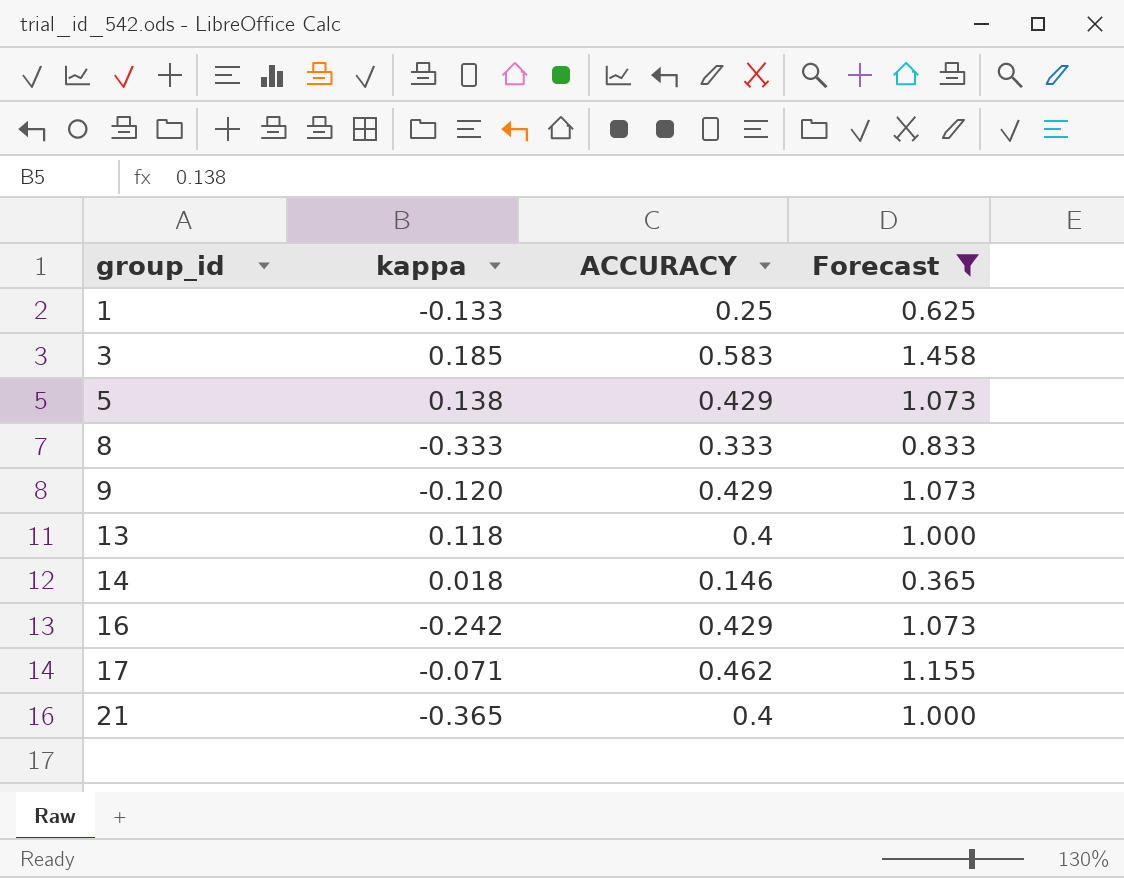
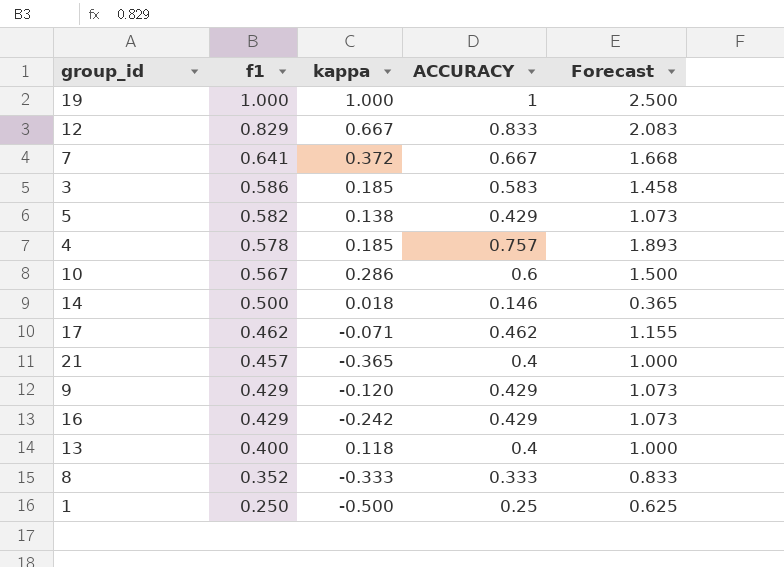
filter: Forecast <= 1.458 -> none
row order: group_id ascending -> f1 descending
column f1 | position: none -> 2
1 | kappa: -0.133 -> -0.500

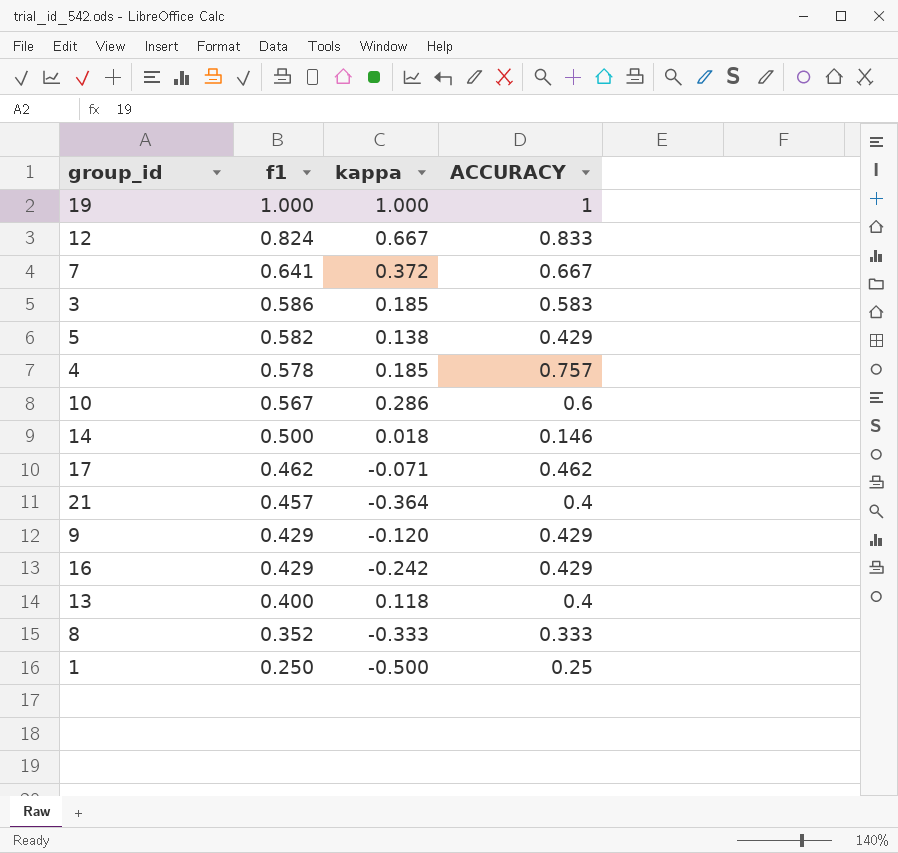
column Forecast | formula: [ACCURACY] * 2.5 -> none
12 | f1: 0.829 -> 0.824
21 | kappa: -0.365 -> -0.364

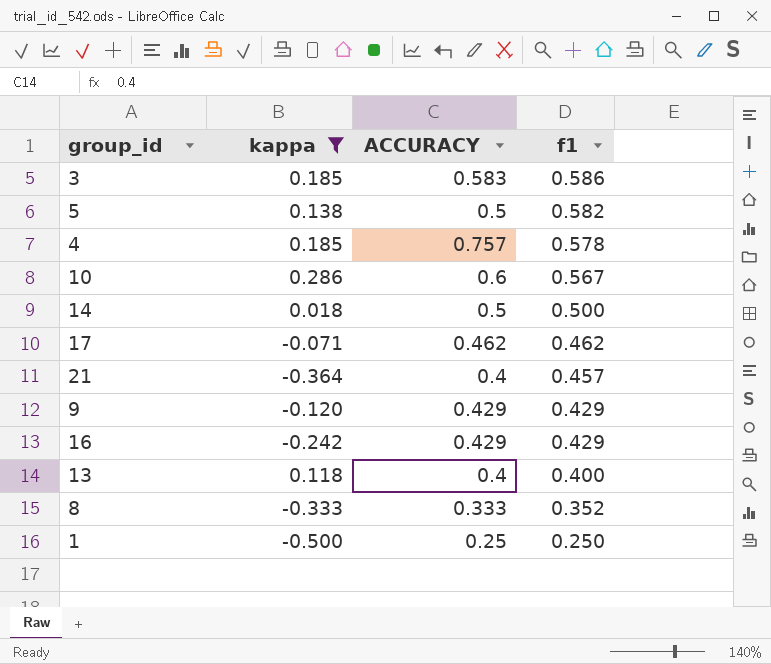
filter: none -> kappa <= 0.286
column f1 | position: 2 -> 4
5 | ACCURACY: 0.429 -> 0.5
14 | ACCURACY: 0.146 -> 0.5

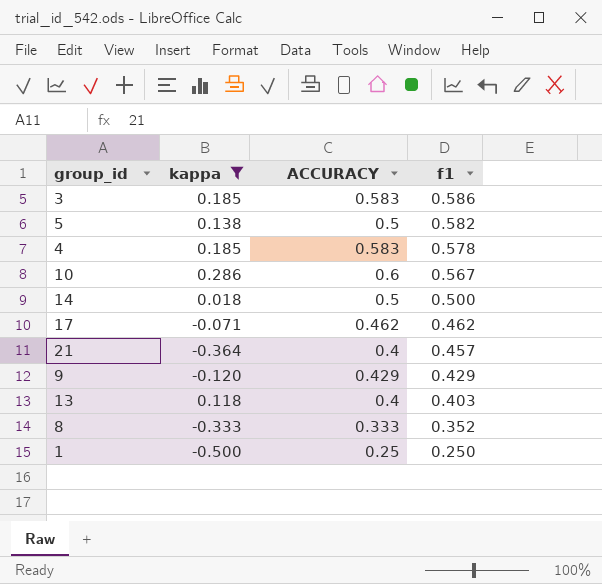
row 16: -0.242 | 0.429 | 0.429 -> none
4 | ACCURACY: 0.757 -> 0.583
13 | f1: 0.400 -> 0.403

